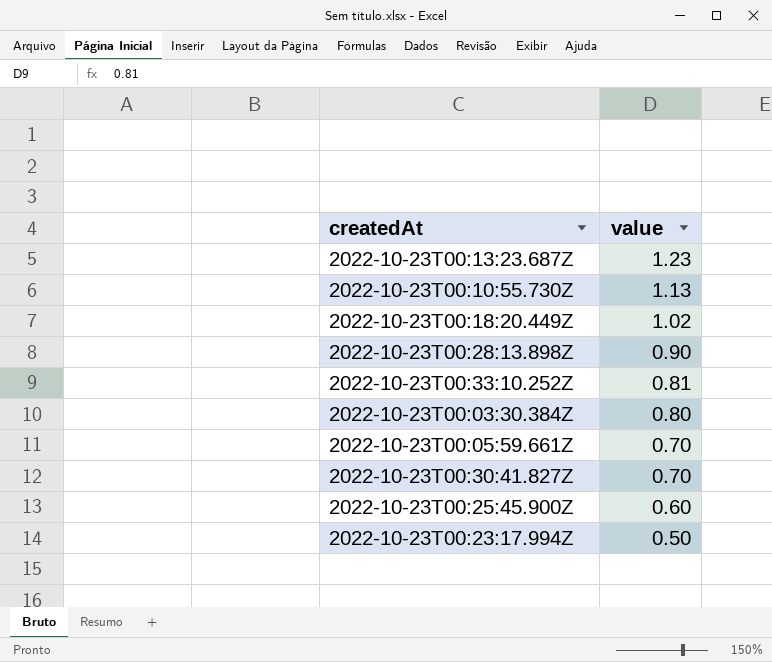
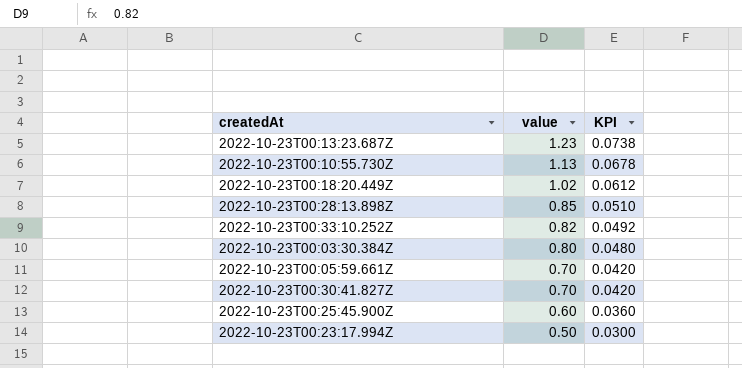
column KPI | formula: none -> [value] * 0.06
2022-10-23T00:28:13.898Z | value: 0.90 -> 0.85
2022-10-23T00:33:10.252Z | value: 0.81 -> 0.82

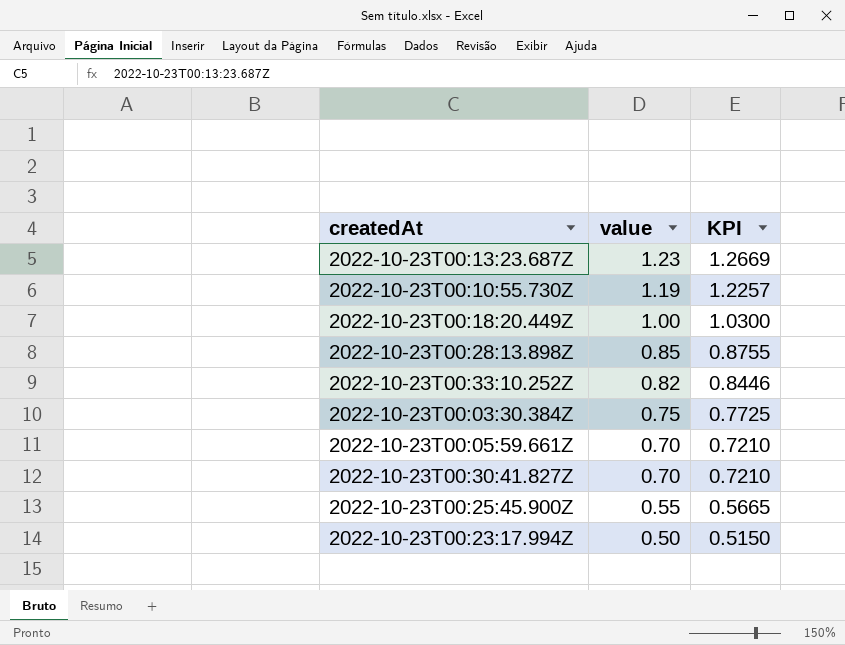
column KPI | formula: [value] * 0.06 -> [value] * 1.03
2022-10-23T00:10:55.730Z | value: 1.13 -> 1.19
2022-10-23T00:18:20.449Z | value: 1.02 -> 1.00
2022-10-23T00:03:30.384Z | value: 0.80 -> 0.75
2022-10-23T00:25:45.900Z | value: 0.60 -> 0.55

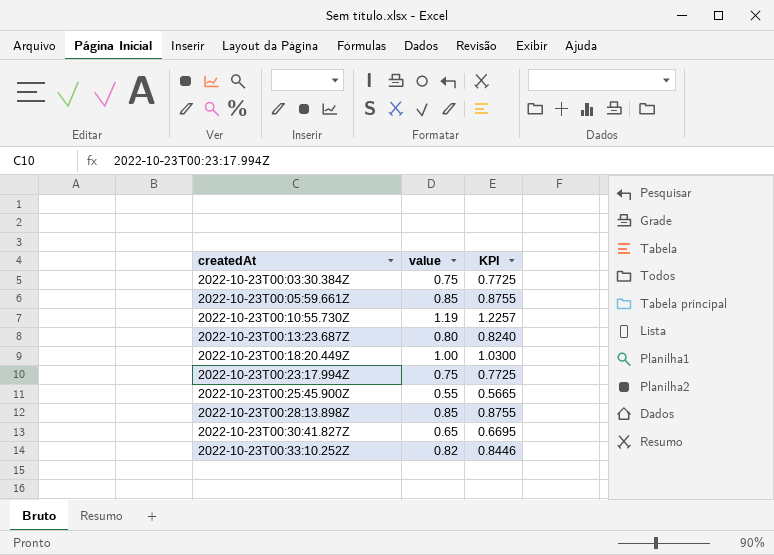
row order: value descending -> createdAt ascending
2022-10-23T00:05:59.661Z | value: 0.70 -> 0.85
2022-10-23T00:05:59.661Z | KPI: 0.7210 -> 0.8755
2022-10-23T00:13:23.687Z | value: 1.23 -> 0.80
2022-10-23T00:13:23.687Z | KPI: 1.2669 -> 0.8240
2022-10-23T00:23:17.994Z | value: 0.50 -> 0.75
2022-10-23T00:23:17.994Z | KPI: 0.5150 -> 0.7725
2022-10-23T00:30:41.827Z | value: 0.70 -> 0.65
2022-10-23T00:30:41.827Z | KPI: 0.7210 -> 0.6695

